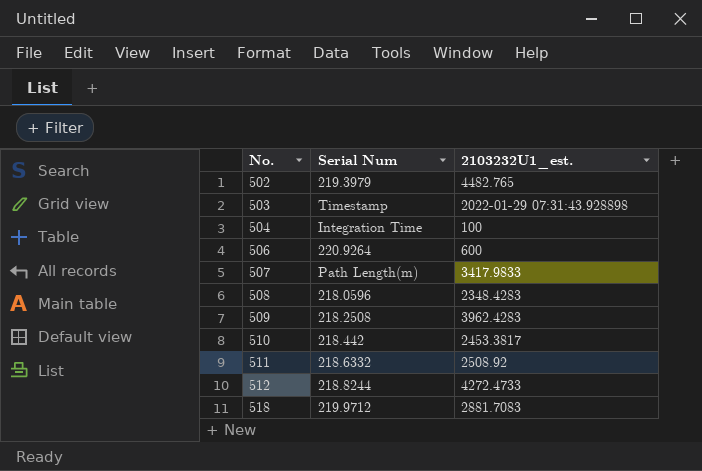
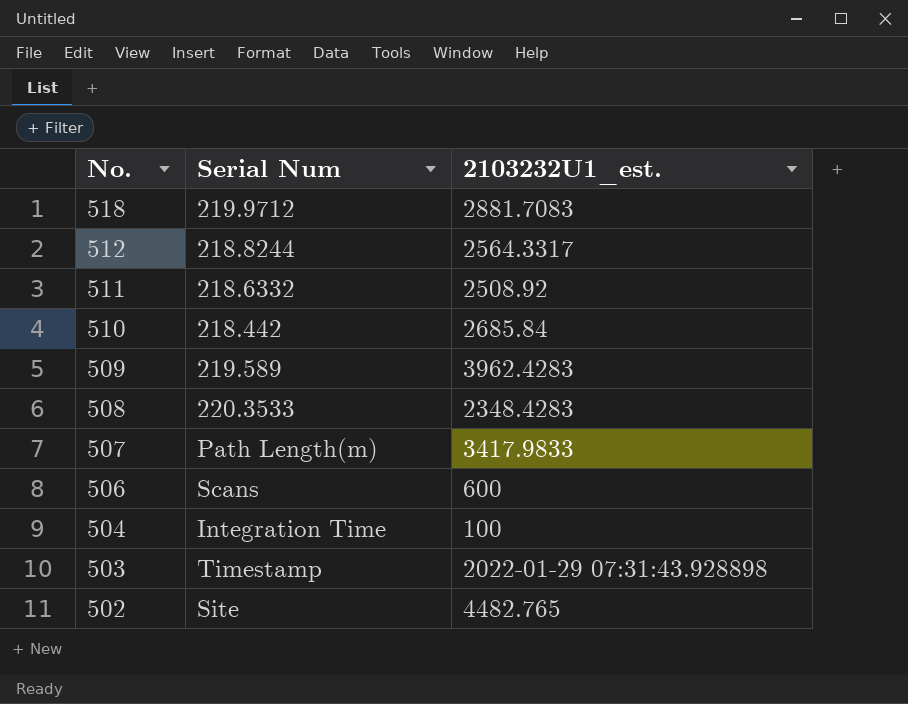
row order: No. ascending -> No. descending
512 | 2103232U1_est.: 4272.4733 -> 2564.3317
510 | 2103232U1_est.: 2453.3817 -> 2685.84
509 | Serial Num: 218.2508 -> 219.589
508 | Serial Num: 218.0596 -> 220.3533
506 | Serial Num: 220.9264 -> Scans
502 | Serial Num: 219.3979 -> Site

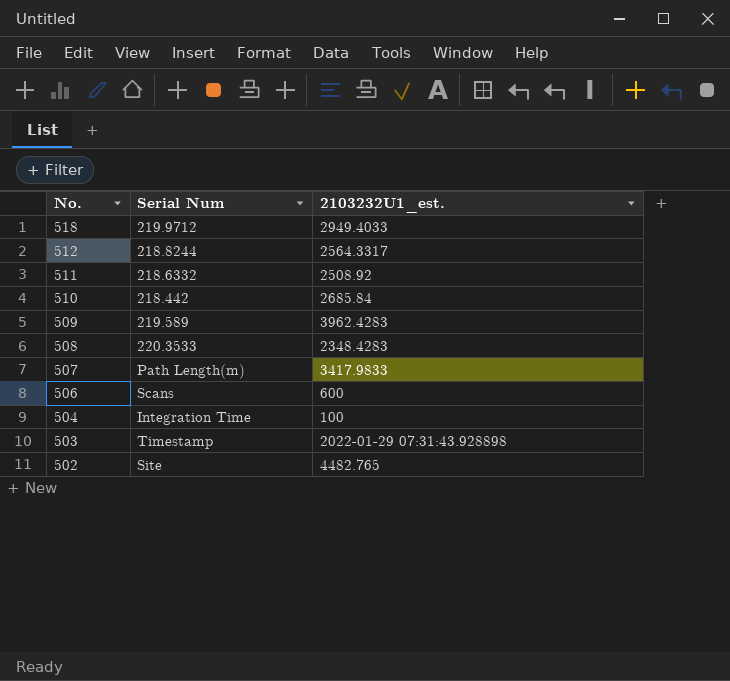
518 | 2103232U1_est.: 2881.7083 -> 2949.4033

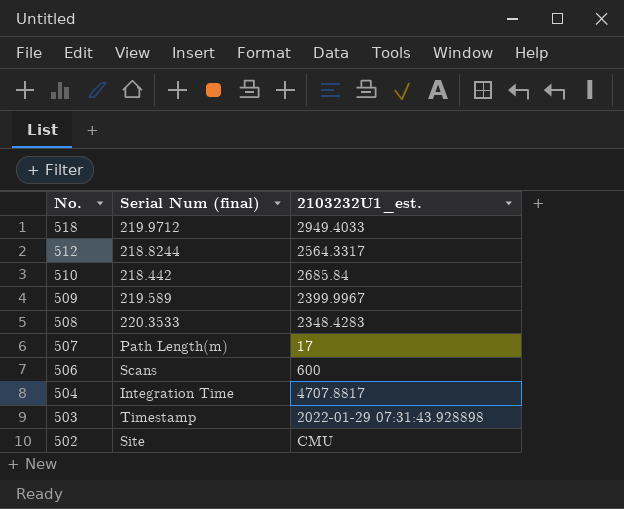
column name: Serial Num -> Serial Num (final)
row 511: 218.6332 | 2508.92 -> none
509 | 2103232U1_est.: 3962.4283 -> 2399.9967
507 | 2103232U1_est.: 3417.9833 -> 17
504 | 2103232U1_est.: 100 -> 4707.8817
502 | 2103232U1_est.: 4482.765 -> CMU

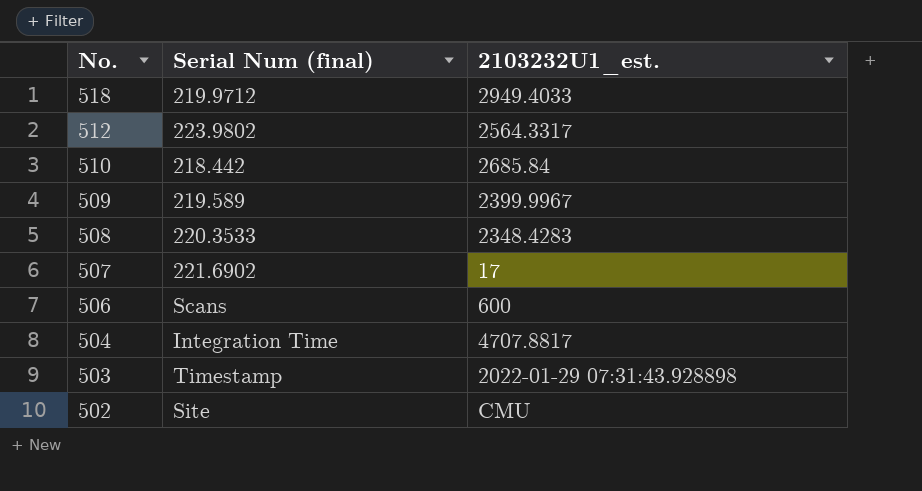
512 | Serial Num (final): 218.8244 -> 223.9802
507 | Serial Num (final): Path Length(m) -> 221.6902

